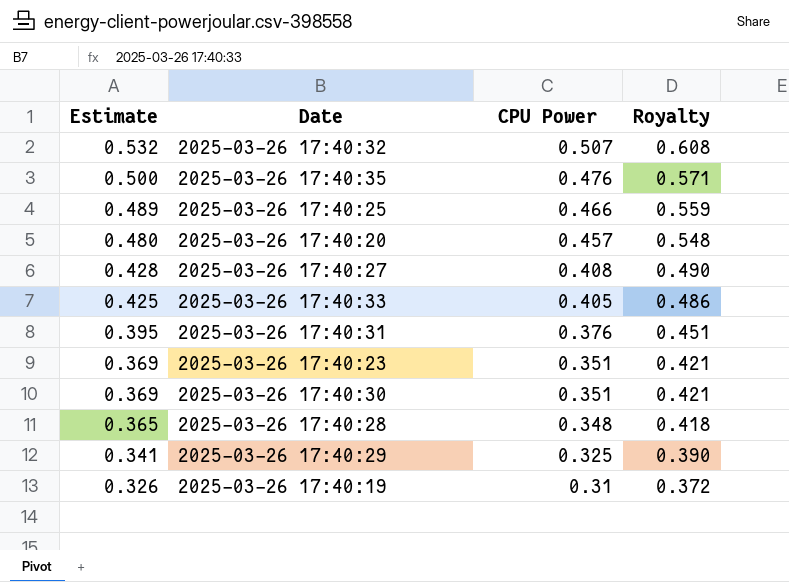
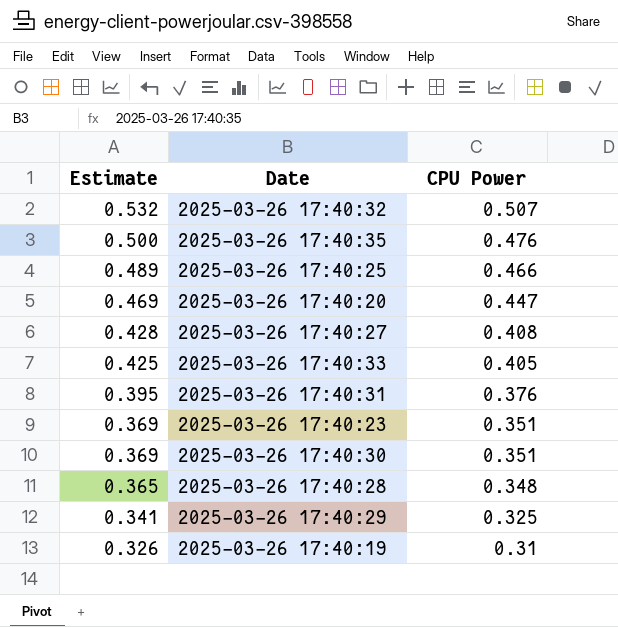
column Royalty | formula: [CPU Power] * 1.2 -> none
2025-03-26 17:40:20 | Estimate: 0.480 -> 0.469
2025-03-26 17:40:20 | CPU Power: 0.457 -> 0.447

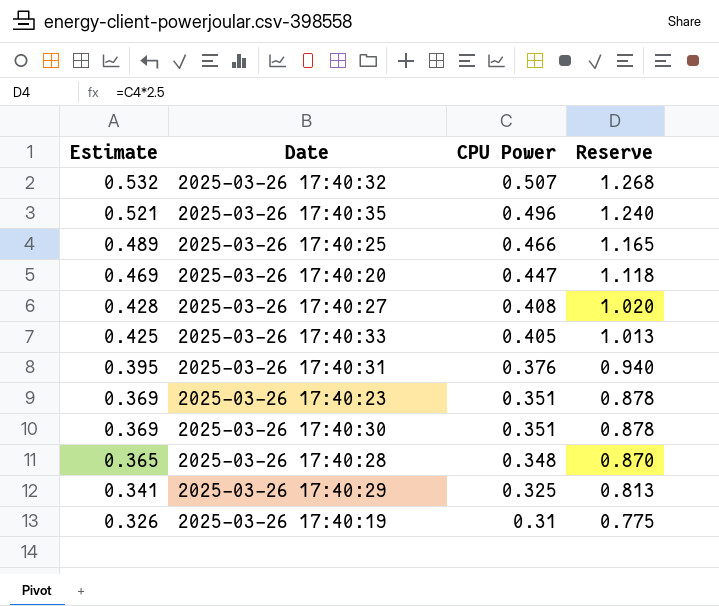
column Reserve | formula: none -> [CPU Power] * 2.5
2025-03-26 17:40:35 | Estimate: 0.500 -> 0.521
2025-03-26 17:40:35 | CPU Power: 0.476 -> 0.496

